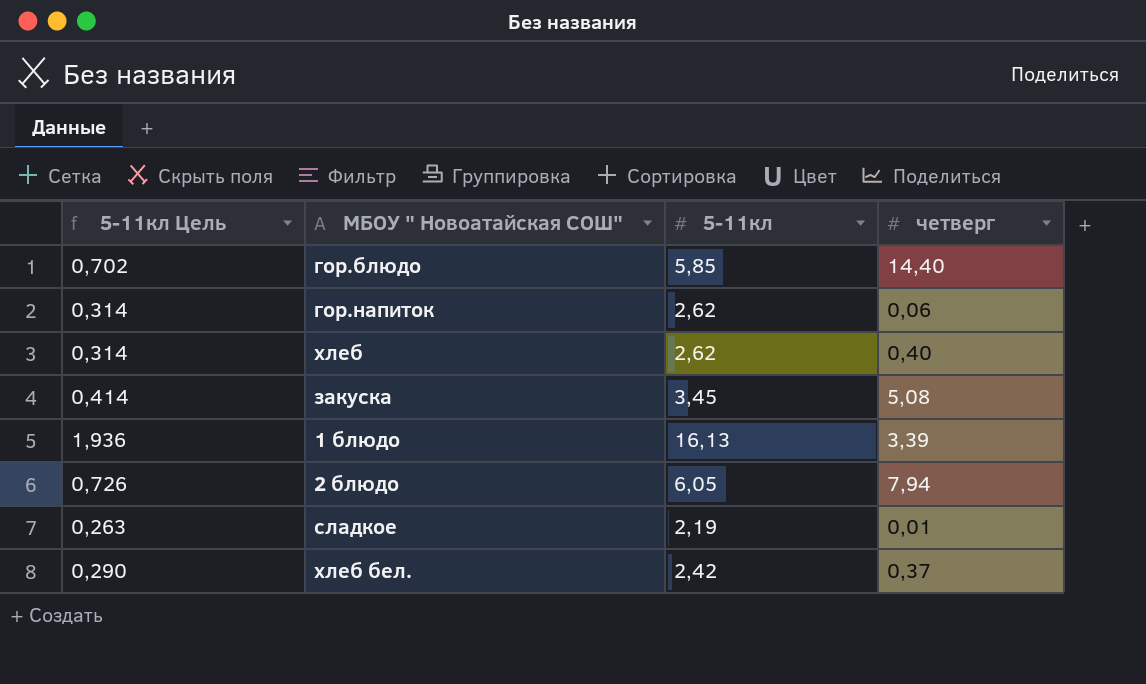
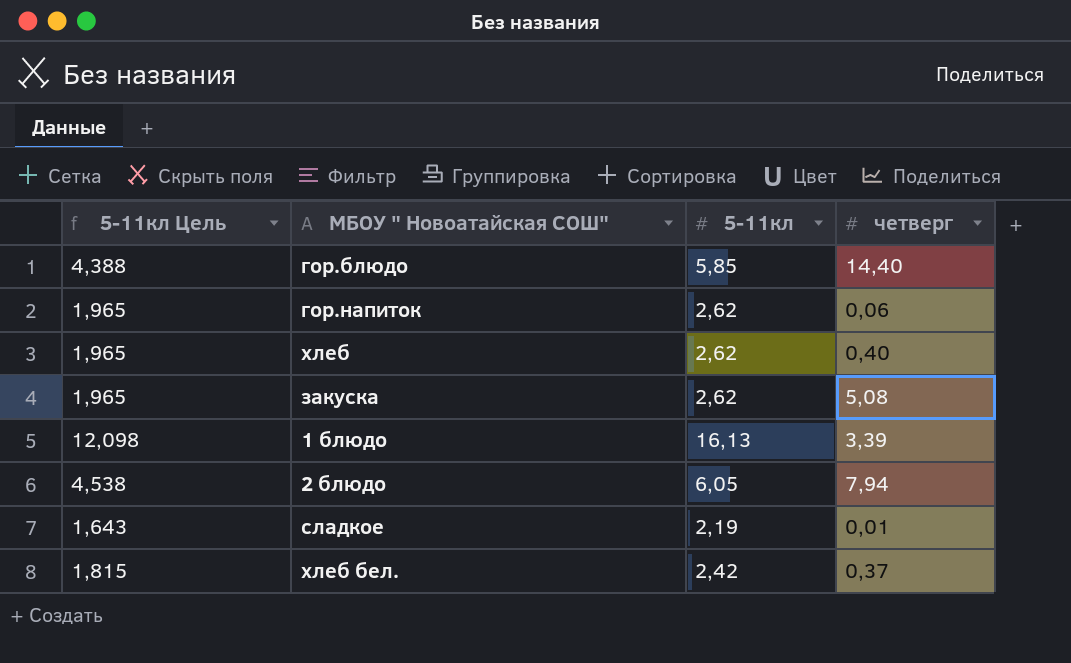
column 5-11кл Цель | formula: [5-11кл] * 0,12 -> [5-11кл] * 0,75
закуска | 5-11кл: 3,45 -> 2,62

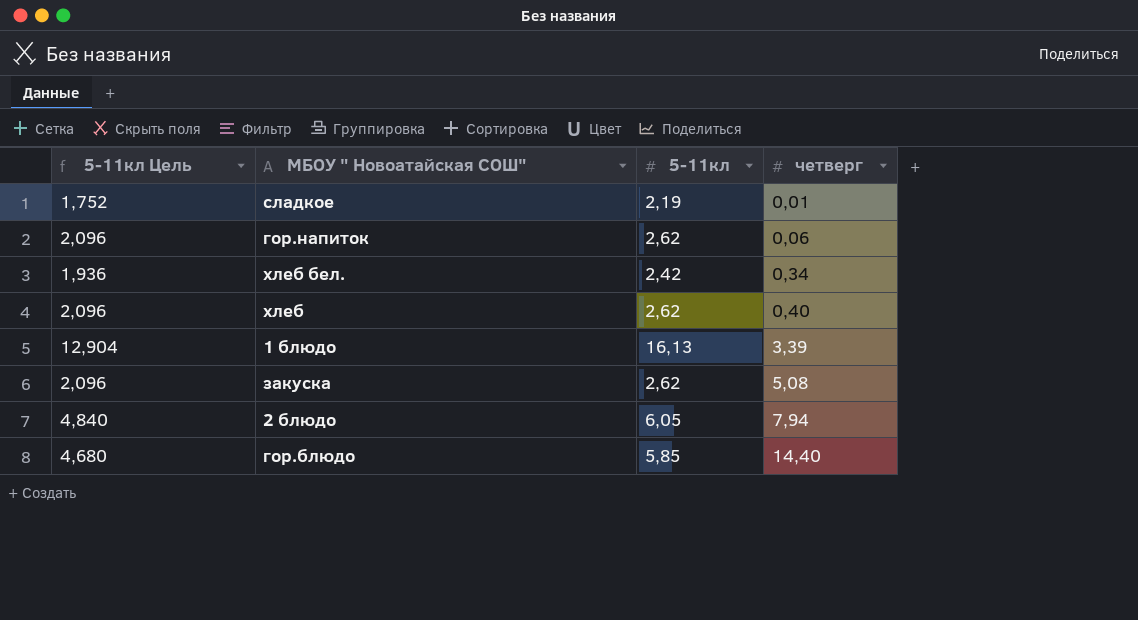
row order: none -> четверг ascending
column 5-11кл Цель | formula: [5-11кл] * 0,75 -> [5-11кл] * 0,8
хлеб бел. | четверг: 0,37 -> 0,34

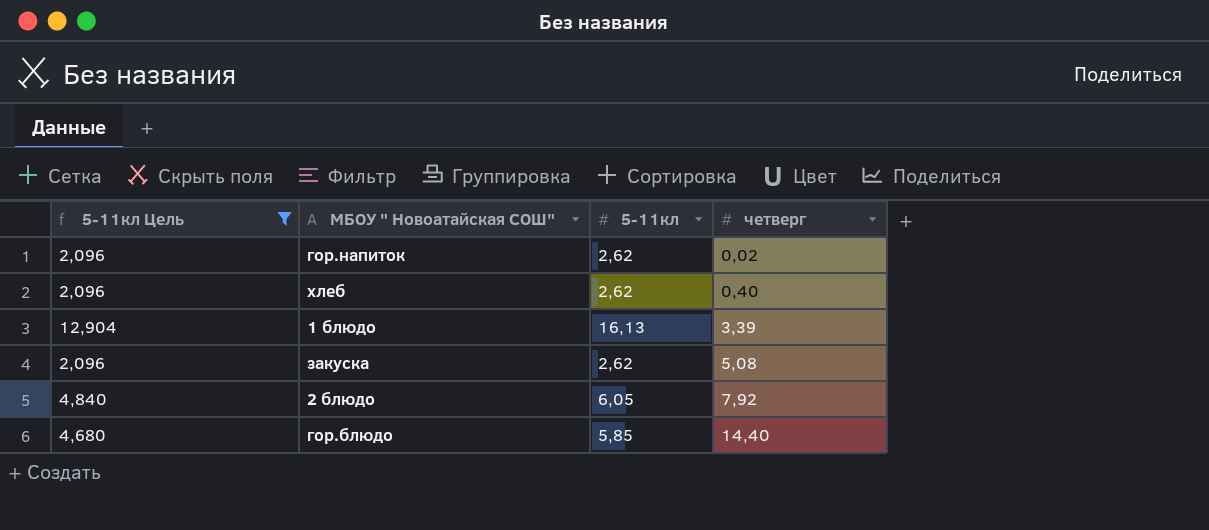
filter: none -> 5-11кл Цель >= 2,096
гор.напиток | четверг: 0,06 -> 0,02
2 блюдо | четверг: 7,94 -> 7,92

